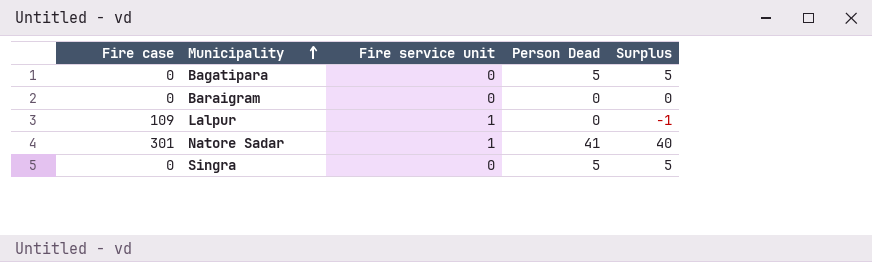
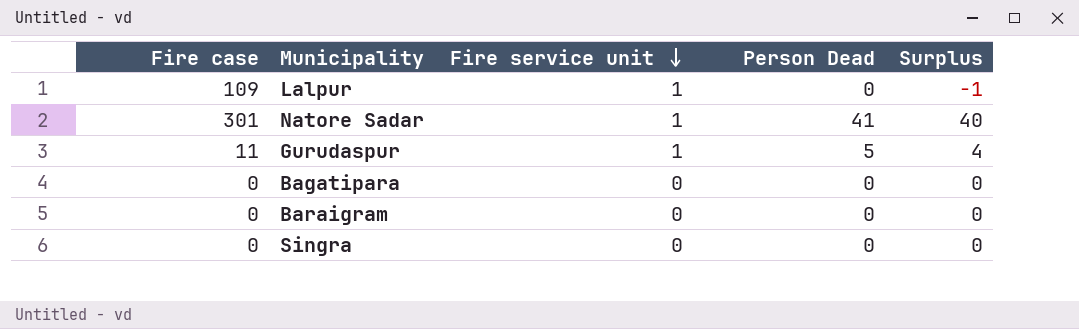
row order: Municipality ascending -> Fire service unit descending
row Gurudaspur: none -> 11 | 1 | 5 | 4
Bagatipara | Person Dead: 5 -> 0
Bagatipara | Surplus: 5 -> 0
Singra | Person Dead: 5 -> 0
Singra | Surplus: 5 -> 0

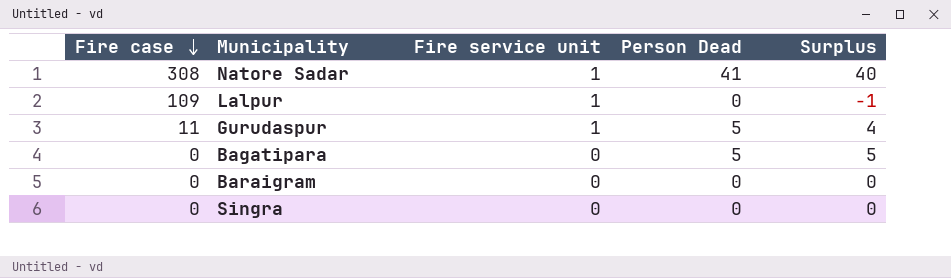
row order: Fire service unit descending -> Fire case descending
Natore Sadar | Fire case: 301 -> 308
Bagatipara | Person Dead: 0 -> 5
Bagatipara | Surplus: 0 -> 5

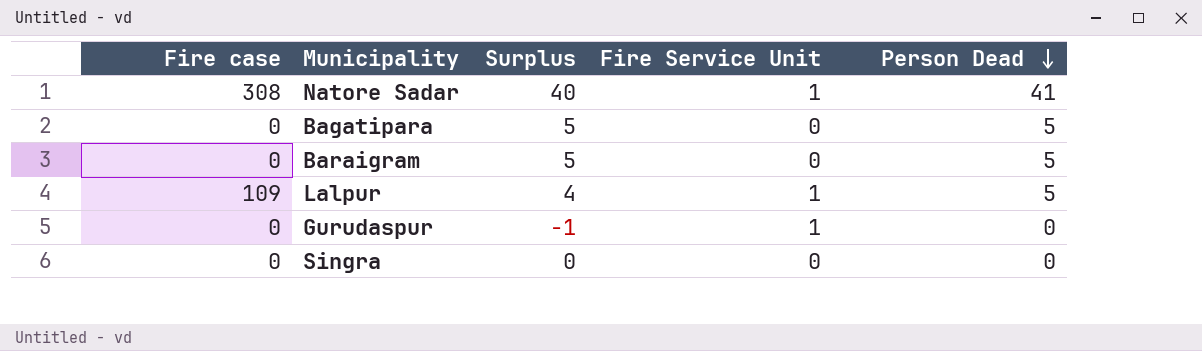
row order: Fire case descending -> Person Dead descending
column Surplus | position: 5 -> 3
column name: Fire service unit -> Fire Service Unit
Baraigram | Surplus: 0 -> 5
Baraigram | Person Dead: 0 -> 5
Lalpur | Surplus: -1 -> 4
Lalpur | Person Dead: 0 -> 5
Gurudaspur | Fire case: 11 -> 0
Gurudaspur | Surplus: 4 -> -1
Gurudaspur | Person Dead: 5 -> 0

